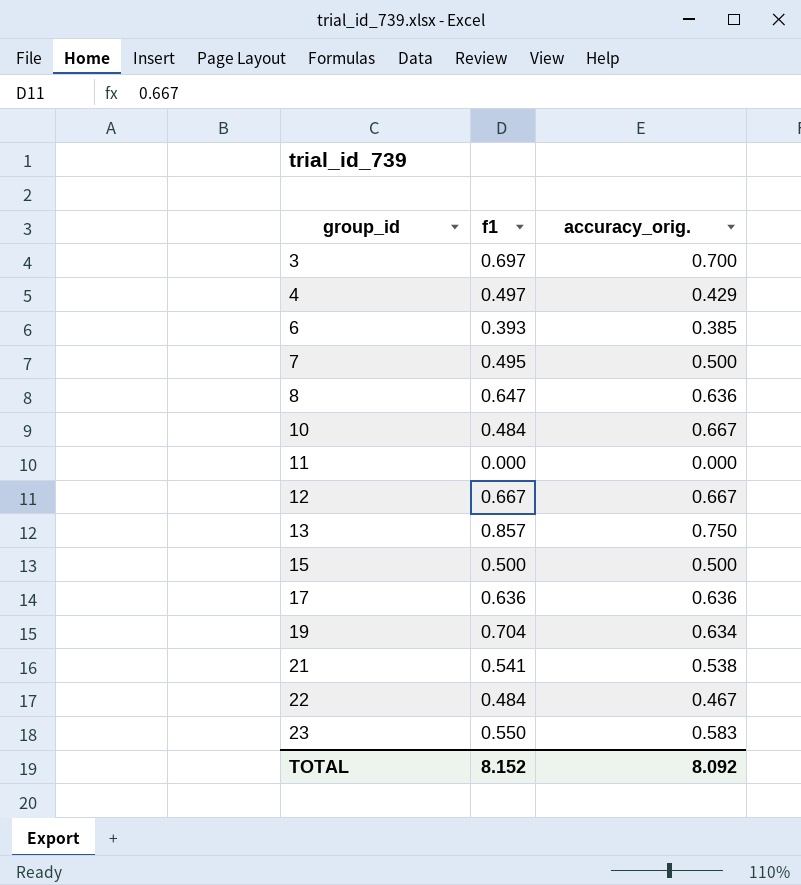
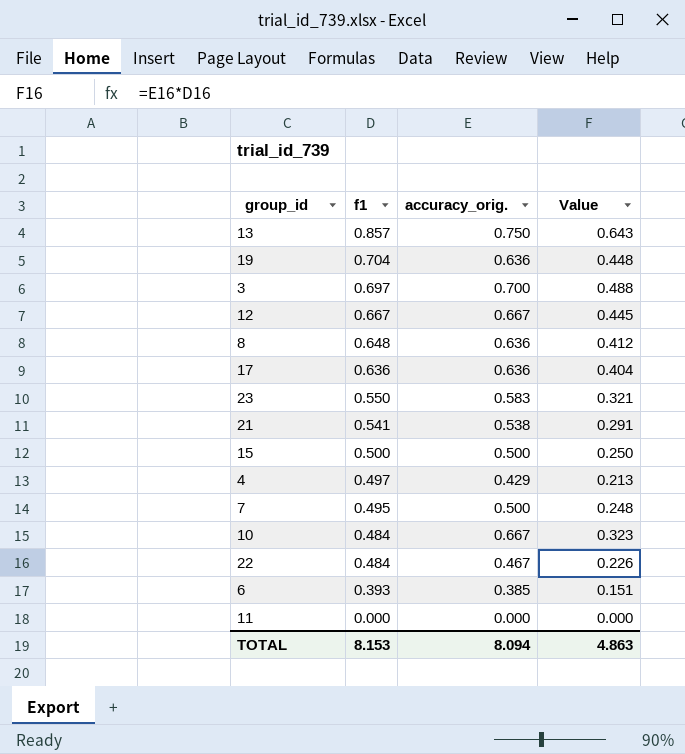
row order: group_id ascending -> f1 descending
column Value | formula: none -> [f1] * [accuracy_orig.]
19 | accuracy_orig.: 0.634 -> 0.636
8 | f1: 0.647 -> 0.648
TOTAL | f1: 8.152 -> 8.153
TOTAL | accuracy_orig.: 8.092 -> 8.094

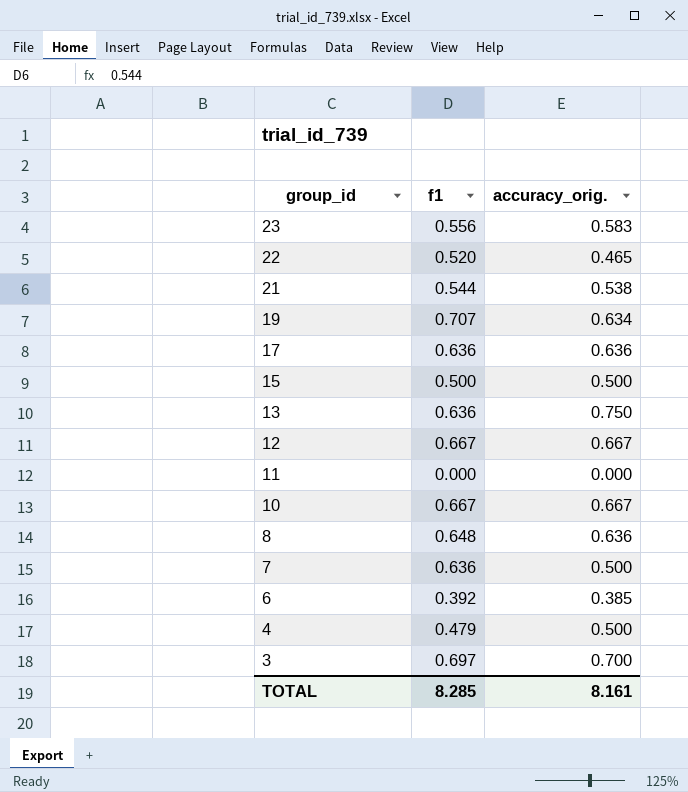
row order: f1 descending -> group_id descending
column Value | formula: [f1] * [accuracy_orig.] -> none
23 | f1: 0.550 -> 0.556
22 | f1: 0.484 -> 0.520
22 | accuracy_orig.: 0.467 -> 0.465
21 | f1: 0.541 -> 0.544
19 | f1: 0.704 -> 0.707
19 | accuracy_orig.: 0.636 -> 0.634
13 | f1: 0.857 -> 0.636
10 | f1: 0.484 -> 0.667
7 | f1: 0.495 -> 0.636
6 | f1: 0.393 -> 0.392
4 | f1: 0.497 -> 0.479
4 | accuracy_orig.: 0.429 -> 0.500
TOTAL | f1: 8.153 -> 8.285
TOTAL | accuracy_orig.: 8.094 -> 8.161

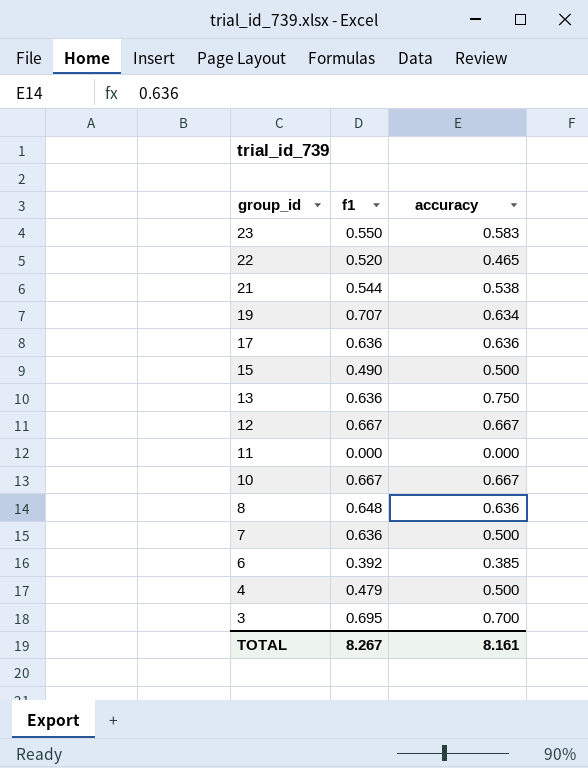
column name: accuracy_orig. -> accuracy
23 | f1: 0.556 -> 0.550
15 | f1: 0.500 -> 0.490
3 | f1: 0.697 -> 0.695
TOTAL | f1: 8.285 -> 8.267

